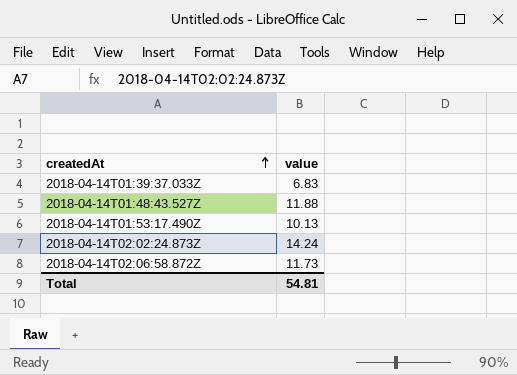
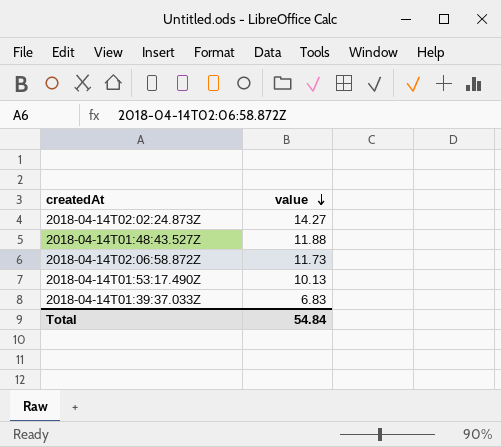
row order: createdAt ascending -> value descending
2018-04-14T02:02:24.873Z | value: 14.24 -> 14.27
Total | value: 54.81 -> 54.84

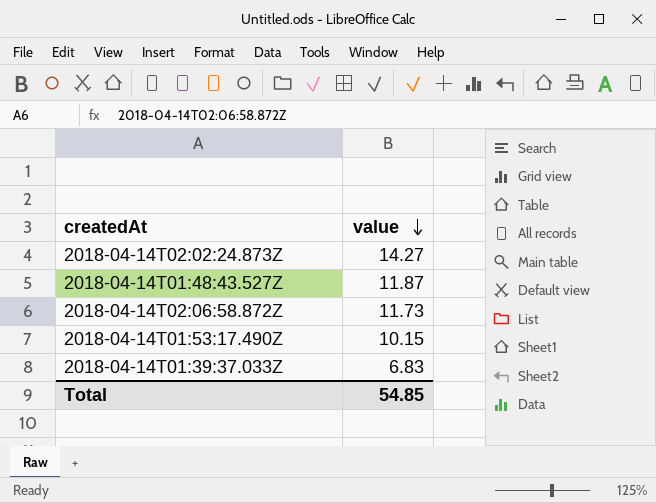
2018-04-14T01:48:43.527Z | value: 11.88 -> 11.87
2018-04-14T01:53:17.490Z | value: 10.13 -> 10.15
Total | value: 54.84 -> 54.85

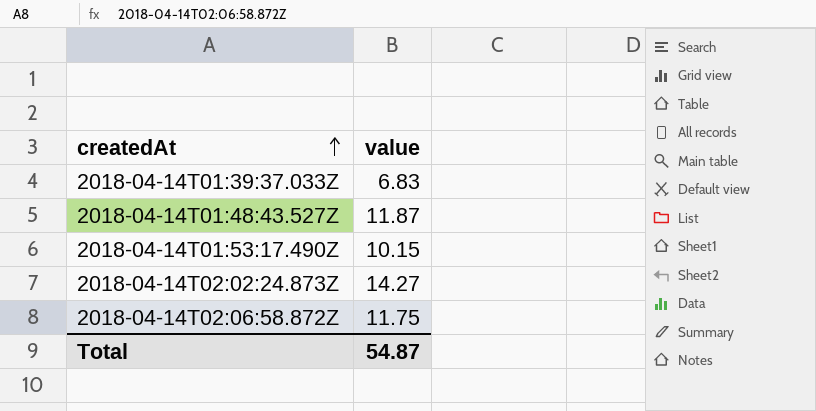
row order: value descending -> createdAt ascending
2018-04-14T02:06:58.872Z | value: 11.73 -> 11.75
Total | value: 54.85 -> 54.87

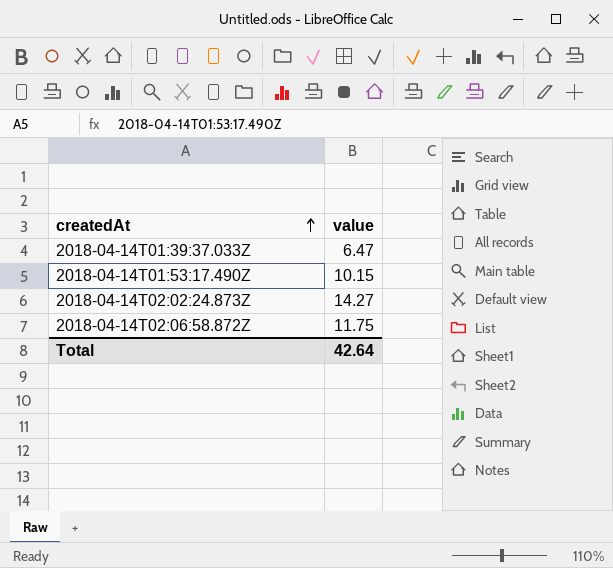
row 2018-04-14T01:48:43.527Z: 11.87 -> none
2018-04-14T01:39:37.033Z | value: 6.83 -> 6.47
Total | value: 54.87 -> 42.64

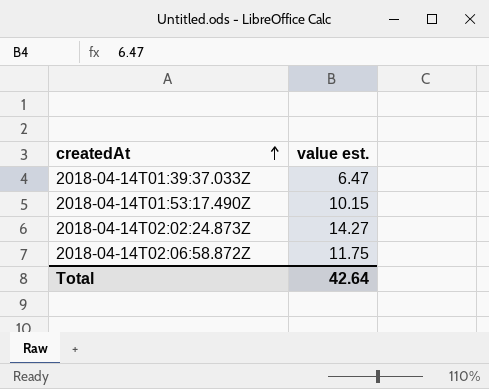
column name: value -> value est.

